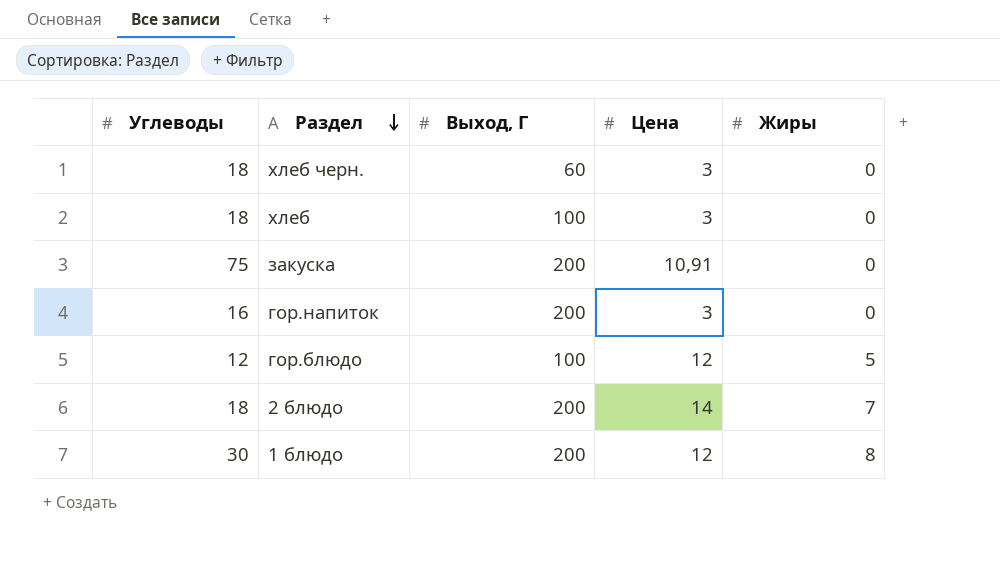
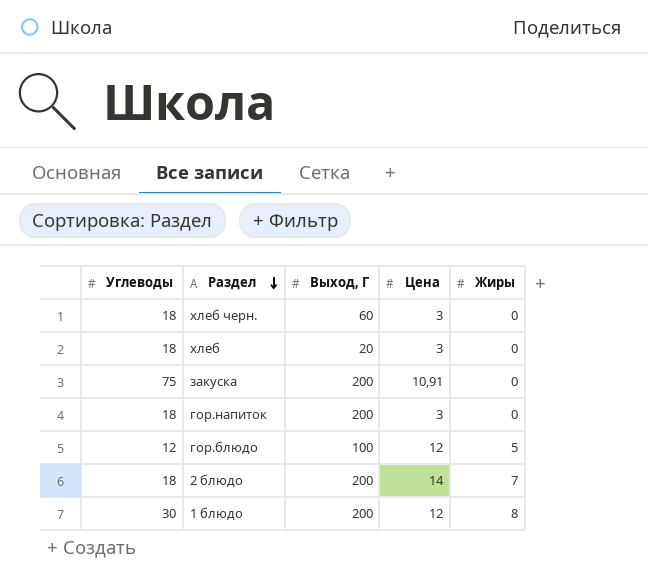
хлеб | Выход, Г: 100 -> 20
гор.напиток | Углеводы: 16 -> 18

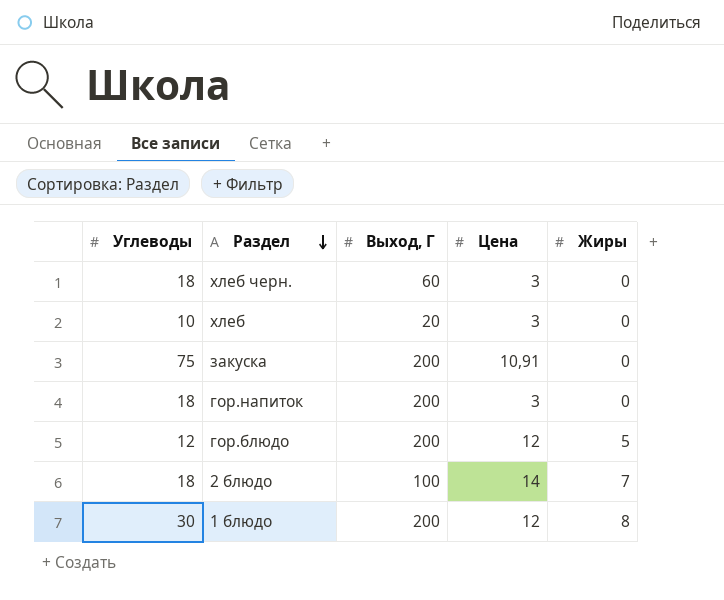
хлеб | Углеводы: 18 -> 10
гор.блюдо | Выход, Г: 100 -> 200
2 блюдо | Выход, Г: 200 -> 100

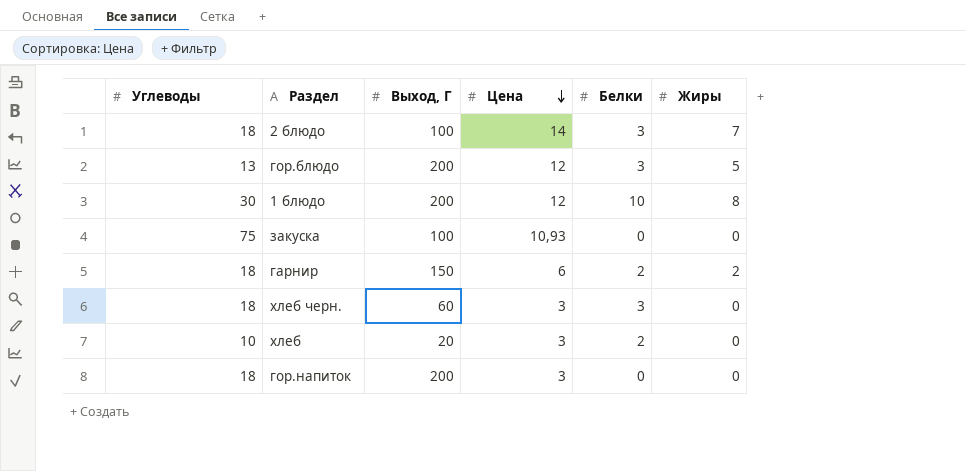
row order: Раздел descending -> Цена descending
column Белки | position: none -> 5
гор.блюдо | Углеводы: 12 -> 13
закуска | Выход, Г: 200 -> 100
закуска | Цена: 10,91 -> 10,93
row гарнир: none -> 18 | 150 | 6 | 2 | 2

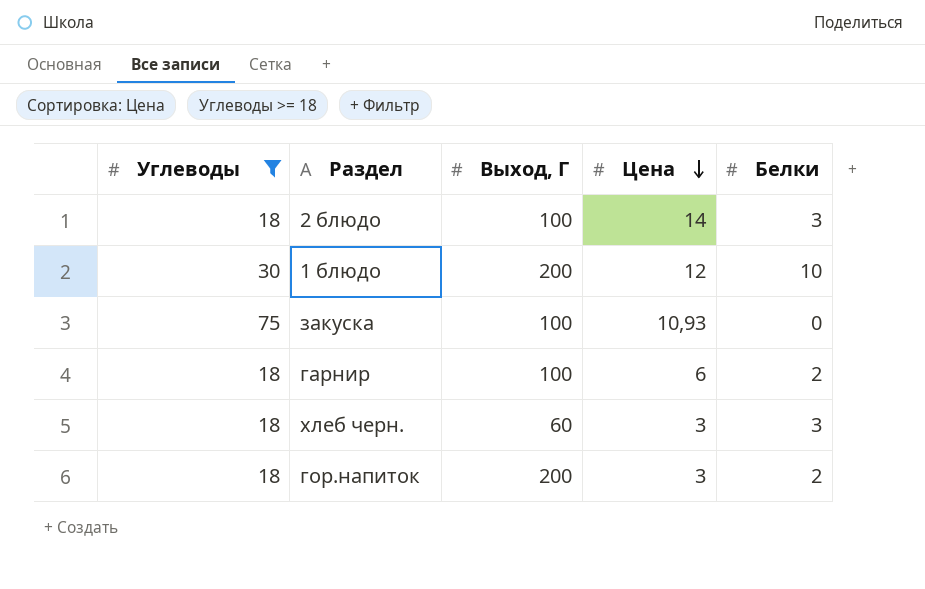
filter: none -> Углеводы >= 18
column Жиры | position: 6 -> none
гарнир | Выход, Г: 150 -> 100
гор.напиток | Белки: 0 -> 2

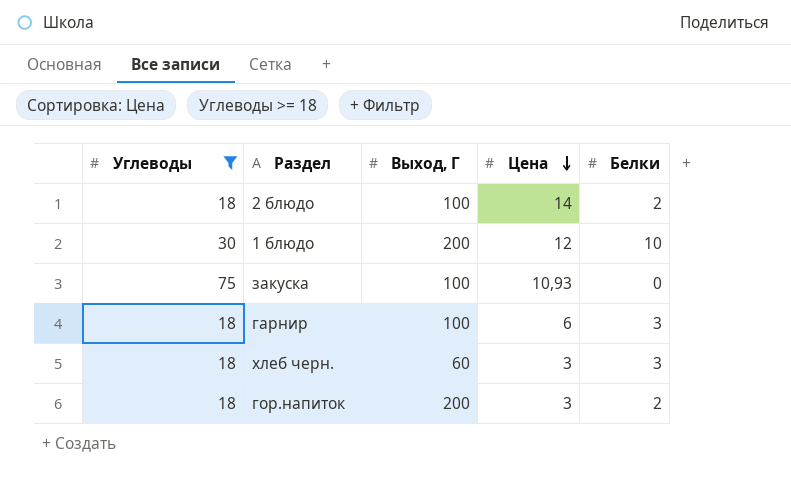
2 блюдо | Белки: 3 -> 2
гарнир | Белки: 2 -> 3

